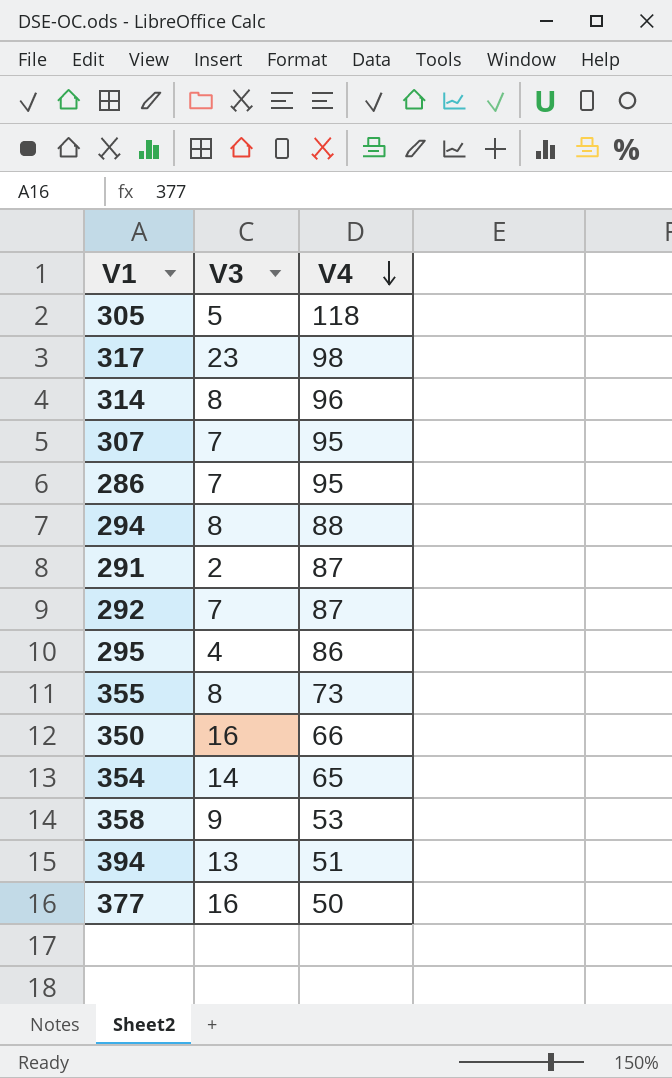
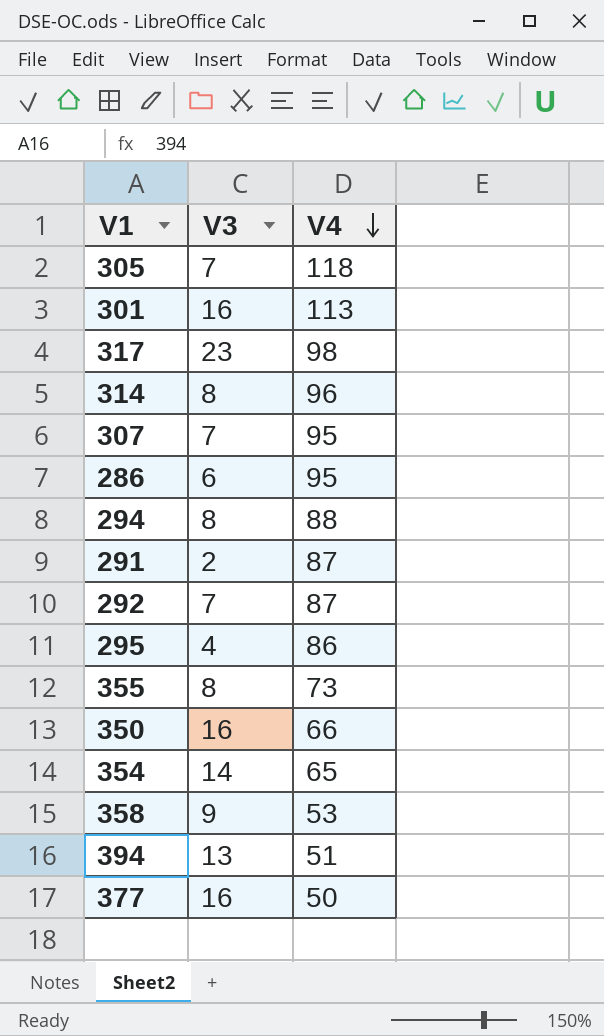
305 | V3: 5 -> 7
row 301: none -> 16 | 113
286 | V3: 7 -> 6

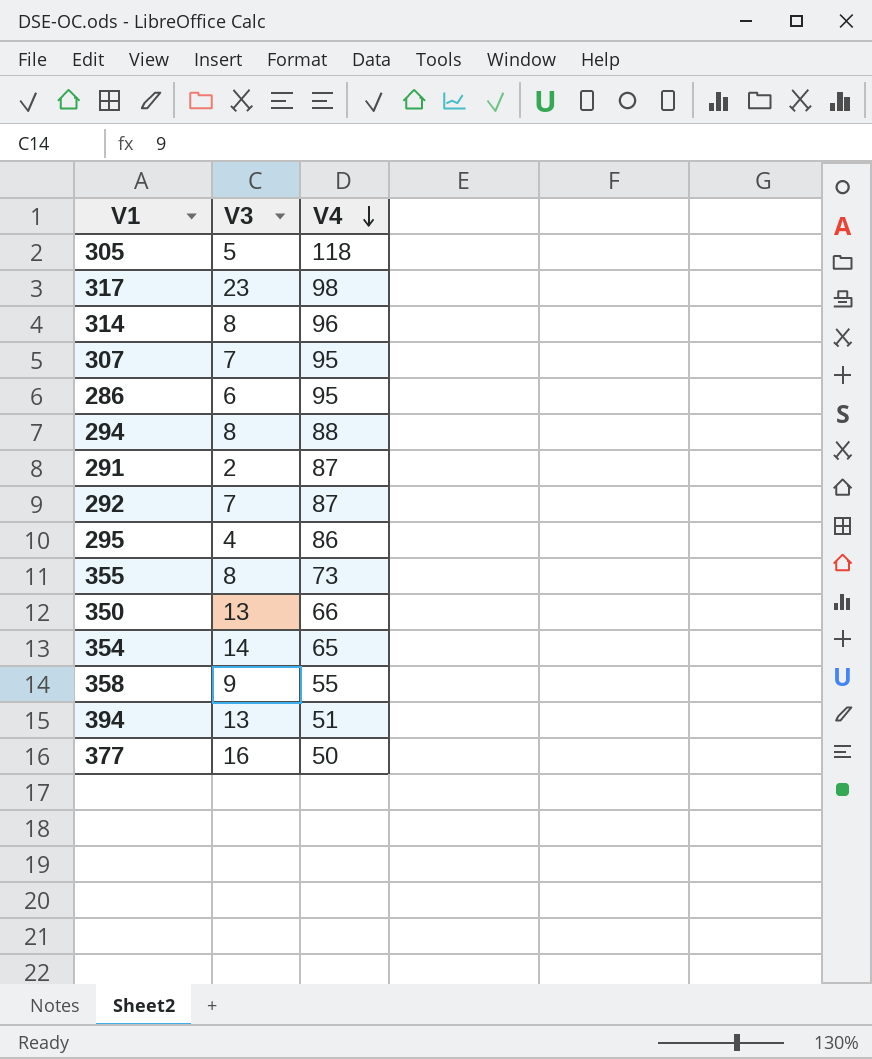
row 301: 16 | 113 -> none
305 | V3: 7 -> 5
350 | V3: 16 -> 13
358 | V4: 53 -> 55

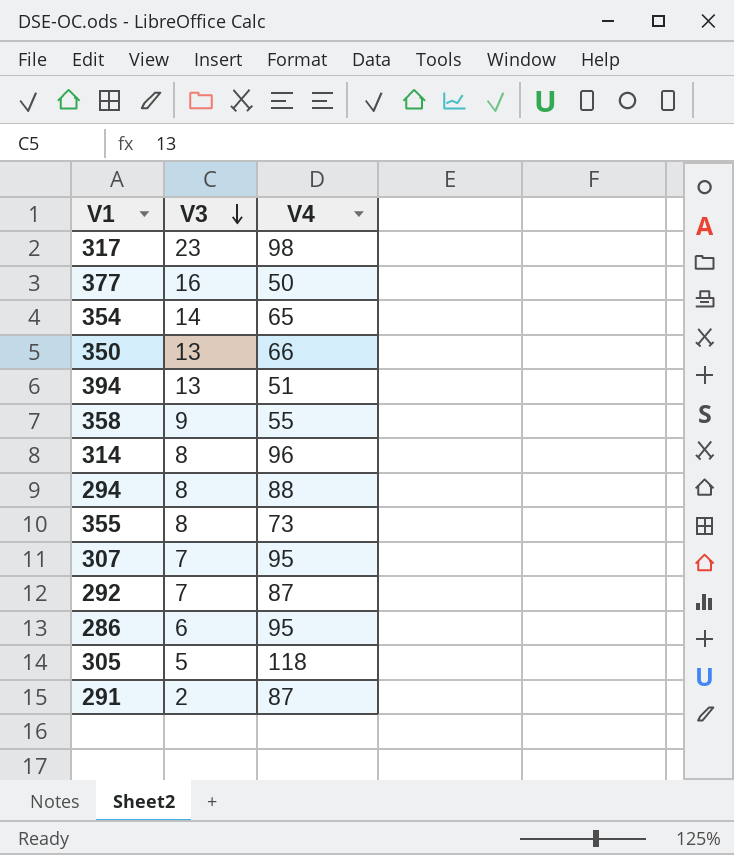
row order: V4 descending -> V3 descending
row 295: 4 | 86 -> none

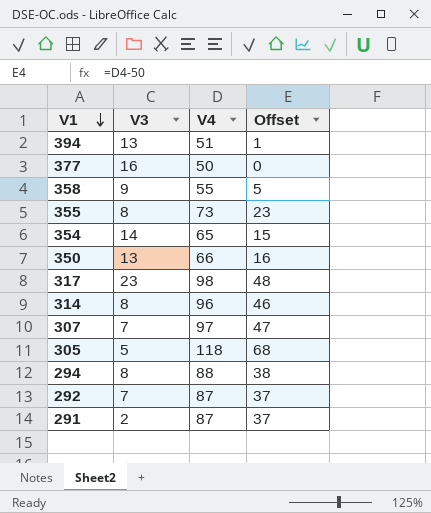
row order: V3 descending -> V1 descending
column Offset | formula: none -> [V4] - 50
row 286: 6 | 95 -> none
307 | V4: 95 -> 97

